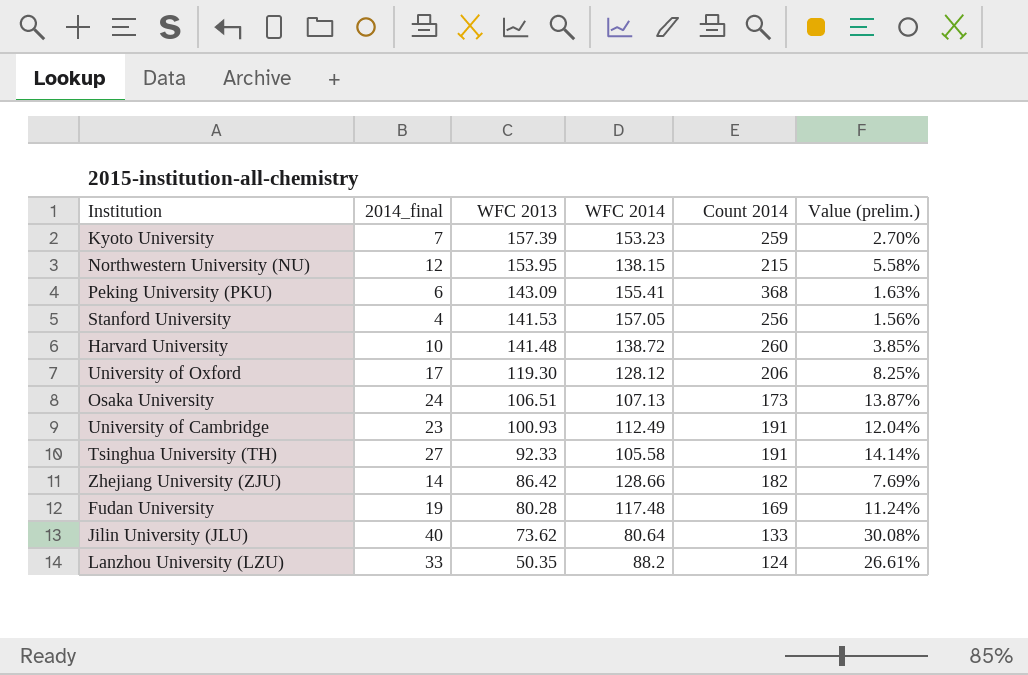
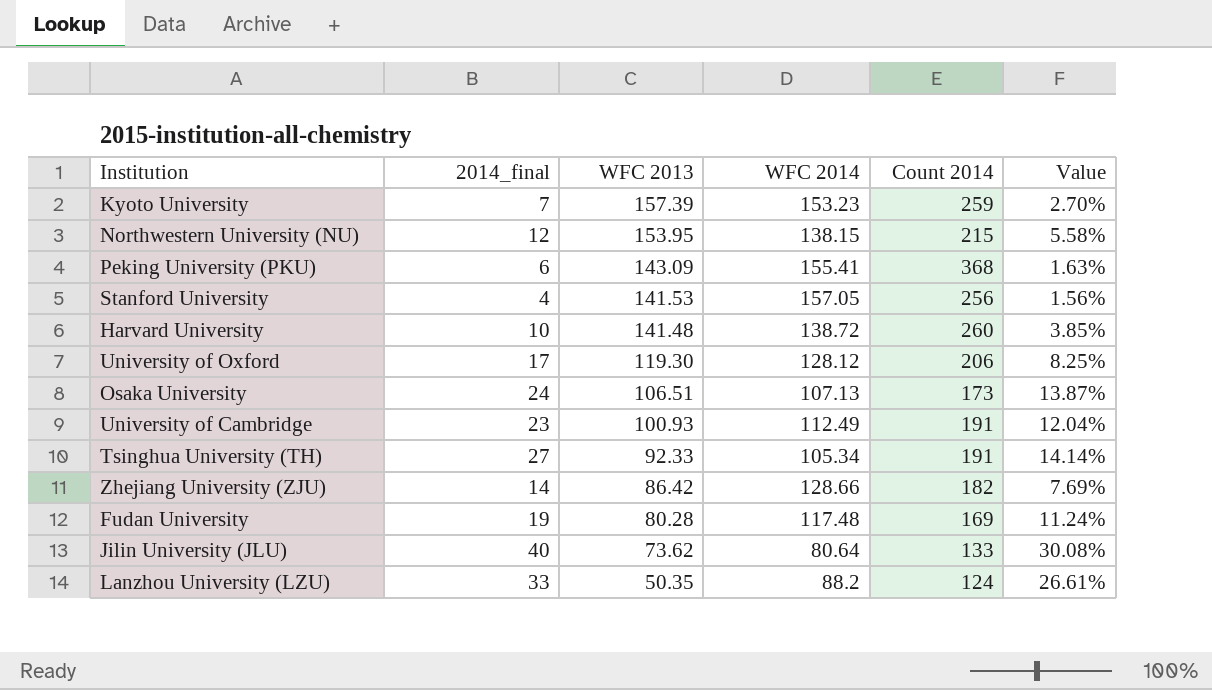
column name: Value (prelim.) -> Value
Tsinghua University (TH) | WFC 2014: 105.58 -> 105.34

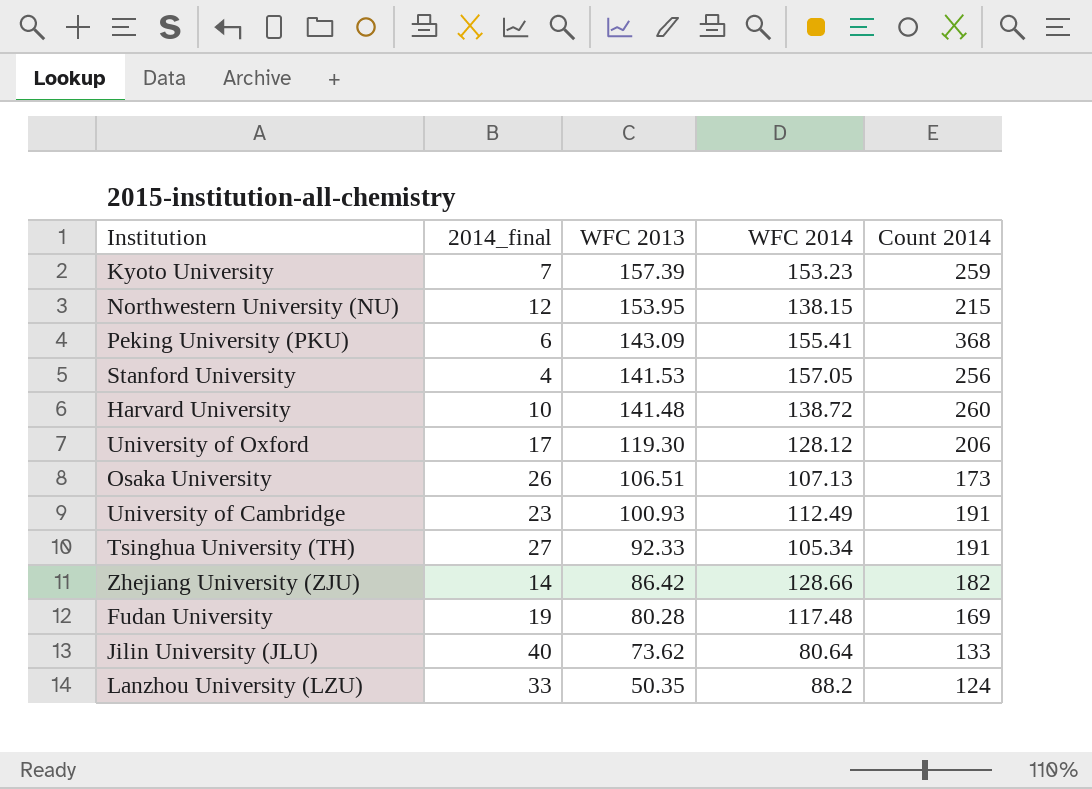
column Value | formula: [2014_final] / [Count 2014] -> none
Osaka University | 2014_final: 24 -> 26

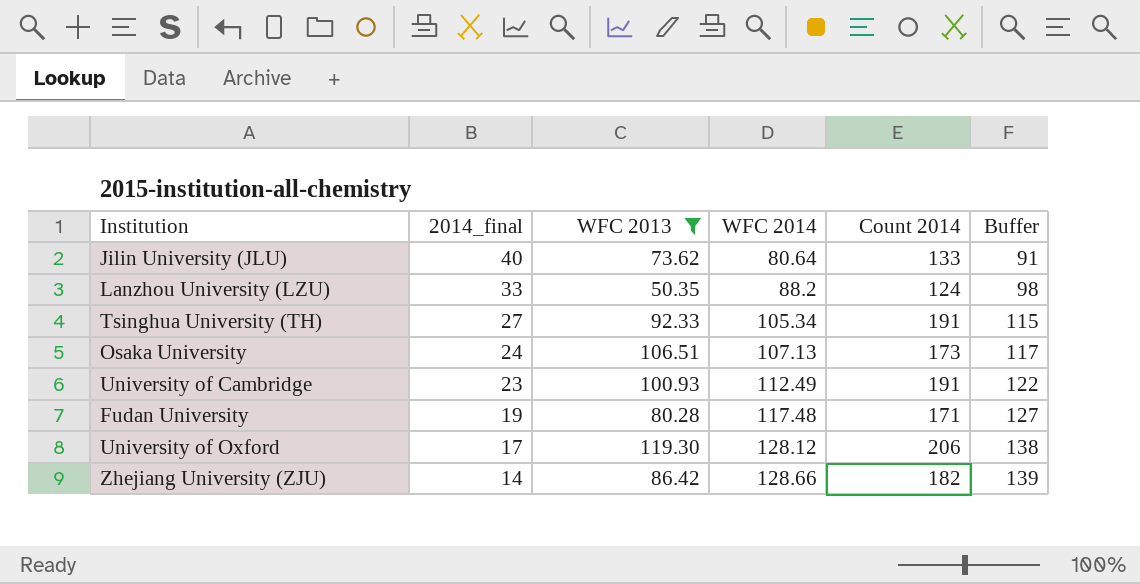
filter: none -> WFC 2013 <= 119.30
row order: WFC 2013 descending -> 2014_final descending
column Buffer | formula: none -> [WFC 2014] + 10
Osaka University | 2014_final: 26 -> 24
Fudan University | Count 2014: 169 -> 171

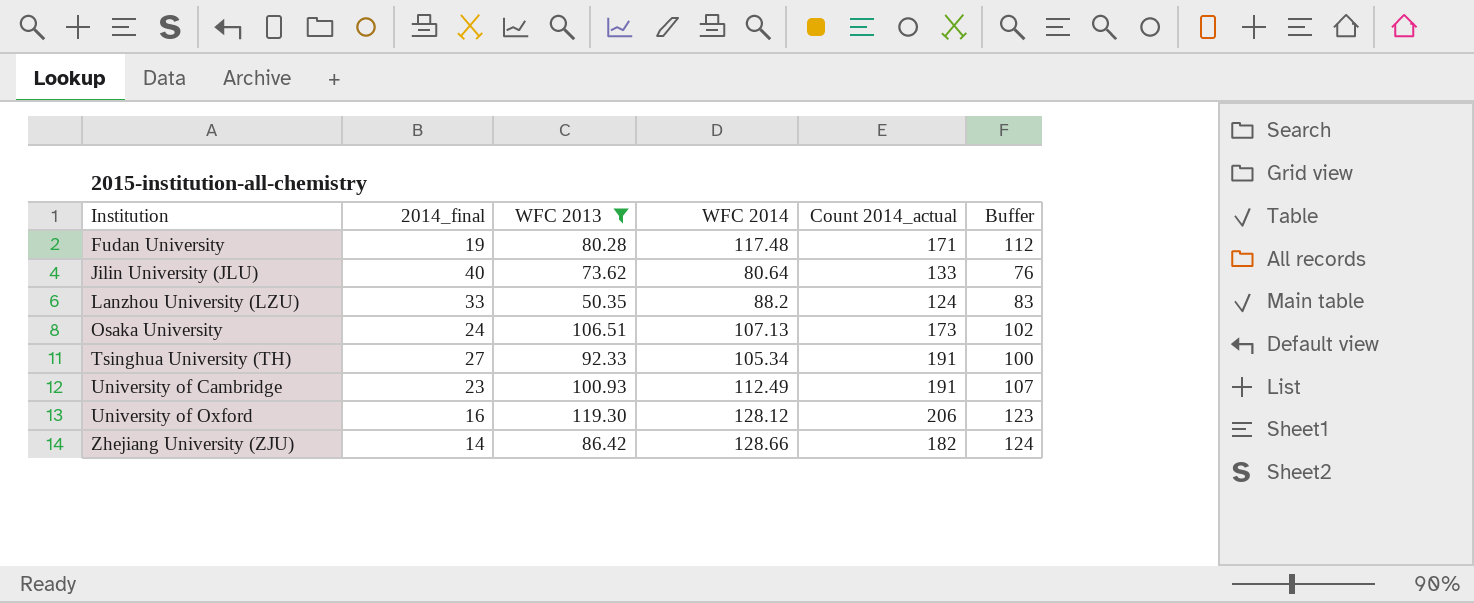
row order: 2014_final descending -> Institution ascending
column name: Count 2014 -> Count 2014_actual
column Buffer | formula: [WFC 2014] + 10 -> [WFC 2014] - 5
University of Oxford | 2014_final: 17 -> 16

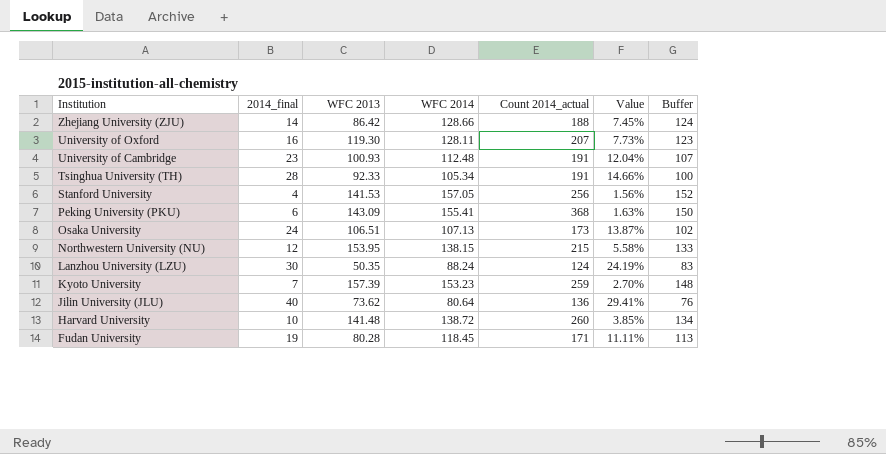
filter: WFC 2013 <= 119.30 -> none
row order: Institution ascending -> Institution descending
column Value | formula: none -> [2014_final] / [Count 2014_actual]
Zhejiang University (ZJU) | Count 2014_actual: 182 -> 188
University of Oxford | WFC 2014: 128.12 -> 128.11
University of Oxford | Count 2014_actual: 206 -> 207
University of Cambridge | WFC 2014: 112.49 -> 112.48
Tsinghua University (TH) | 2014_final: 27 -> 28
Lanzhou University (LZU) | 2014_final: 33 -> 30
Lanzhou University (LZU) | WFC 2014: 88.2 -> 88.24
Jilin University (JLU) | Count 2014_actual: 133 -> 136
Fudan University | WFC 2014: 117.48 -> 118.45
Fudan University | Buffer: 112 -> 113

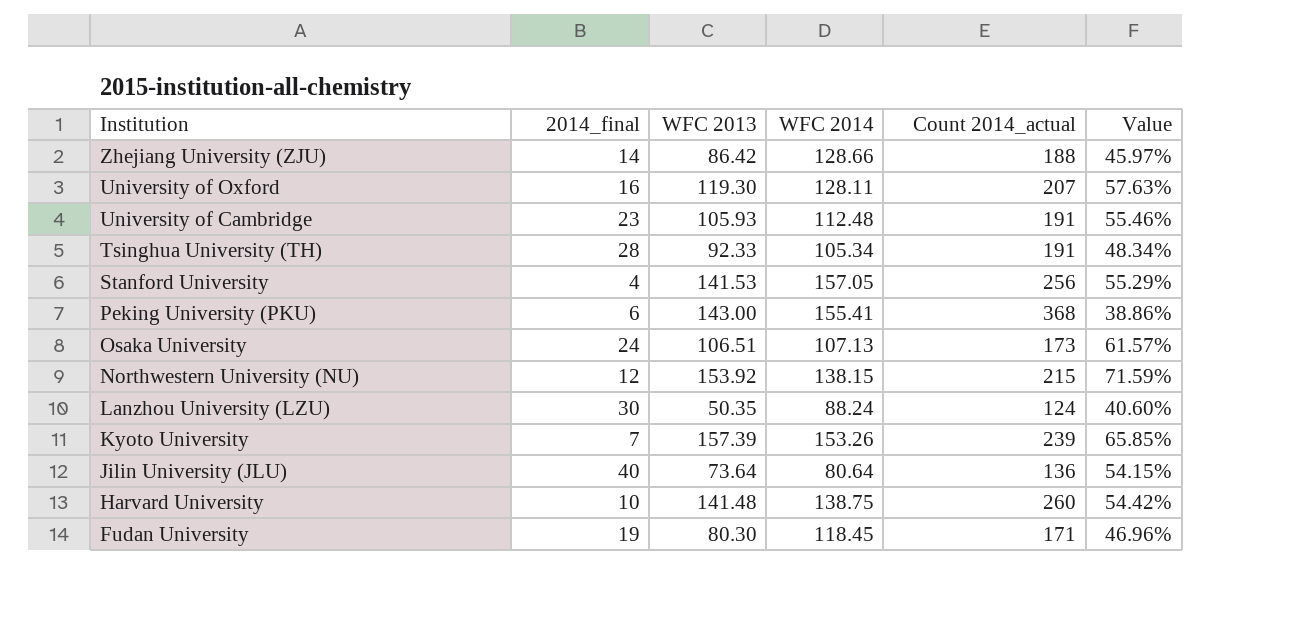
column Buffer | formula: [WFC 2014] - 5 -> none
column Value | formula: [2014_final] / [Count 2014_actual] -> [WFC 2013] / [Count 2014_actual]
University of Cambridge | WFC 2013: 100.93 -> 105.93
Peking University (PKU) | WFC 2013: 143.09 -> 143.00
Northwestern University (NU) | WFC 2013: 153.95 -> 153.92
Kyoto University | WFC 2014: 153.23 -> 153.26
Kyoto University | Count 2014_actual: 259 -> 239
Jilin University (JLU) | WFC 2013: 73.62 -> 73.64
Harvard University | WFC 2014: 138.72 -> 138.75
Fudan University | WFC 2013: 80.28 -> 80.30

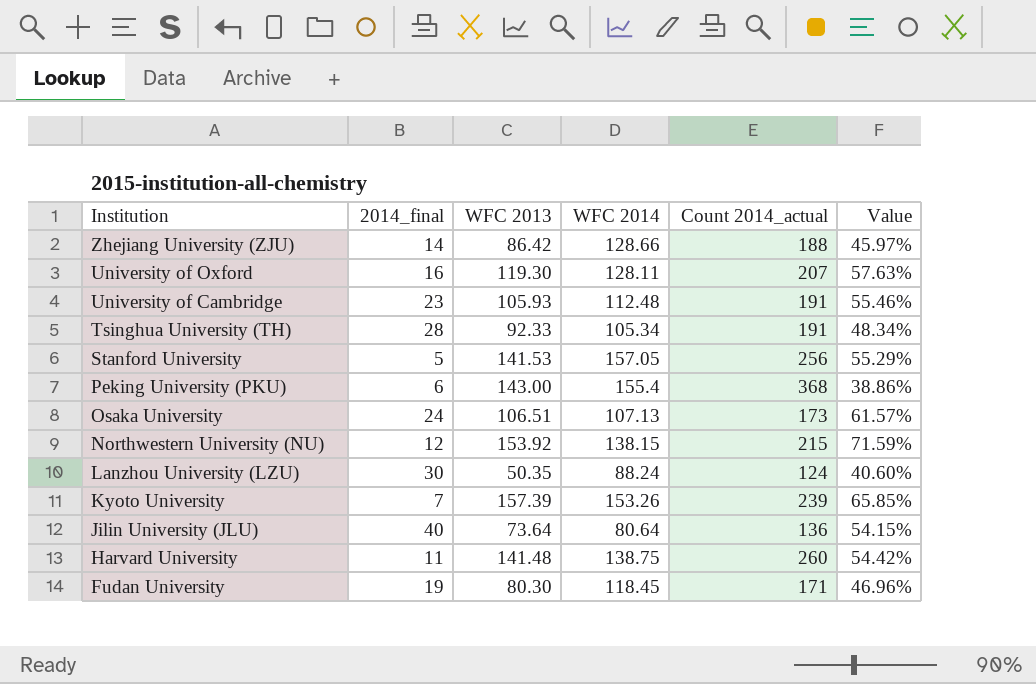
Stanford University | 2014_final: 4 -> 5
Peking University (PKU) | WFC 2014: 155.41 -> 155.4
Harvard University | 2014_final: 10 -> 11

